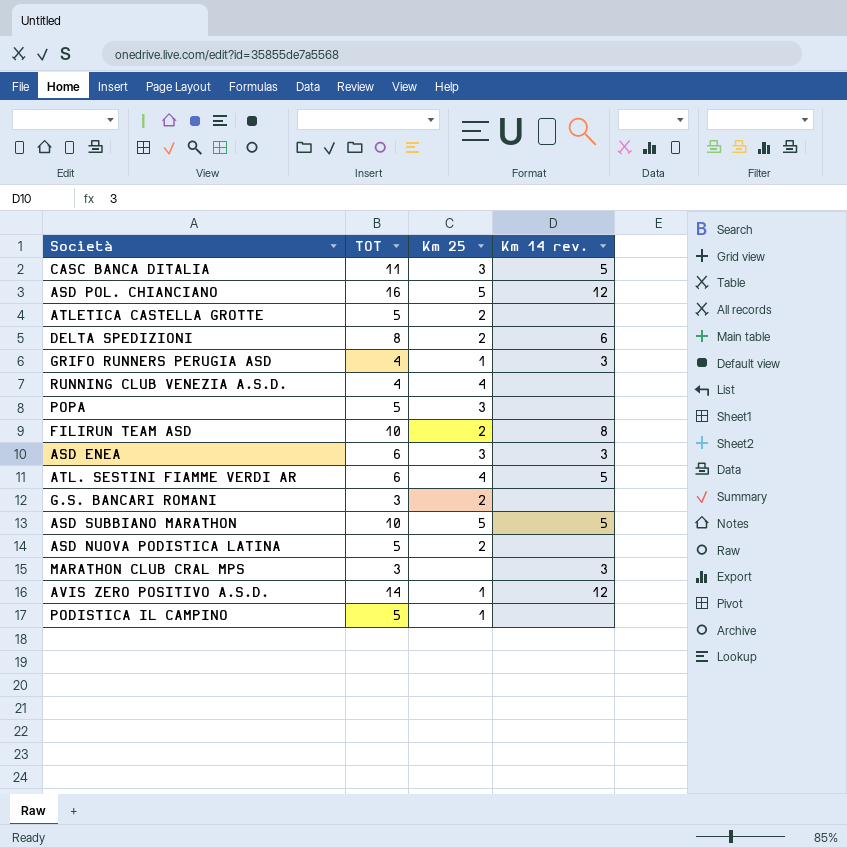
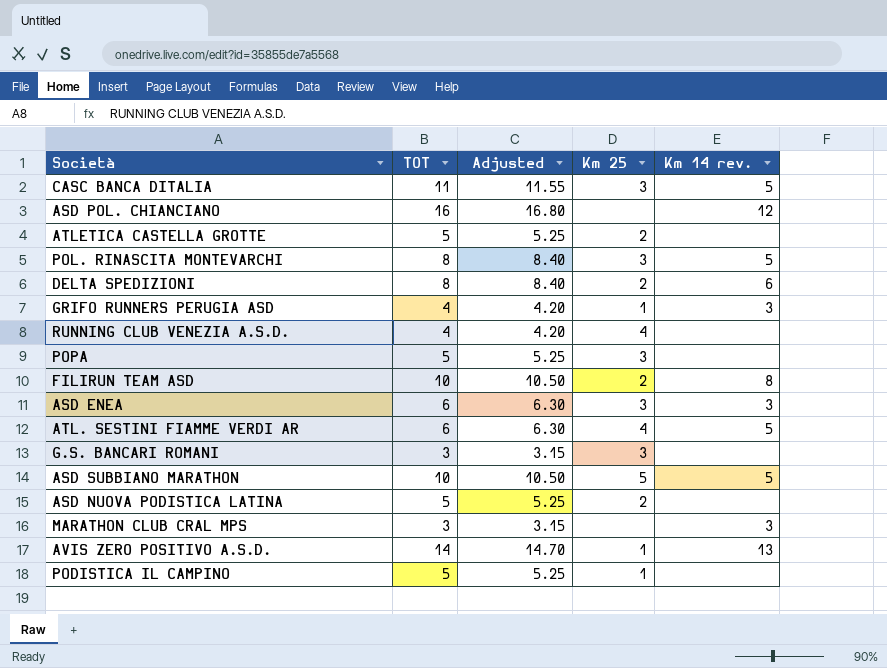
column Adjusted | formula: none -> [TOT] * 1.05
ASD POL. CHIANCIANO | Km 25: 5 -> none
row POL. RINASCITA MONTEVARCHI: none -> 8 | 8.40 | 3 | 5
G.S. BANCARI ROMANI | Km 25: 2 -> 3
AVIS ZERO POSITIVO A.S.D. | Km 14 rev.: 12 -> 13

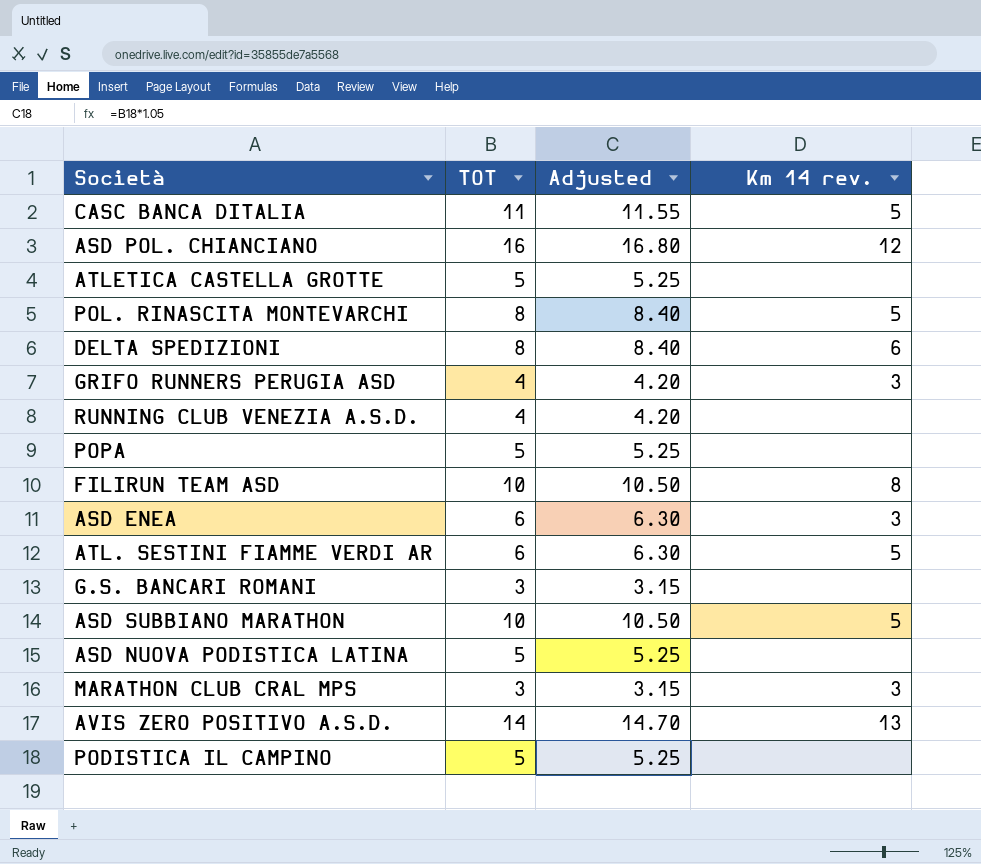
column Km 25 | position: 4 -> none

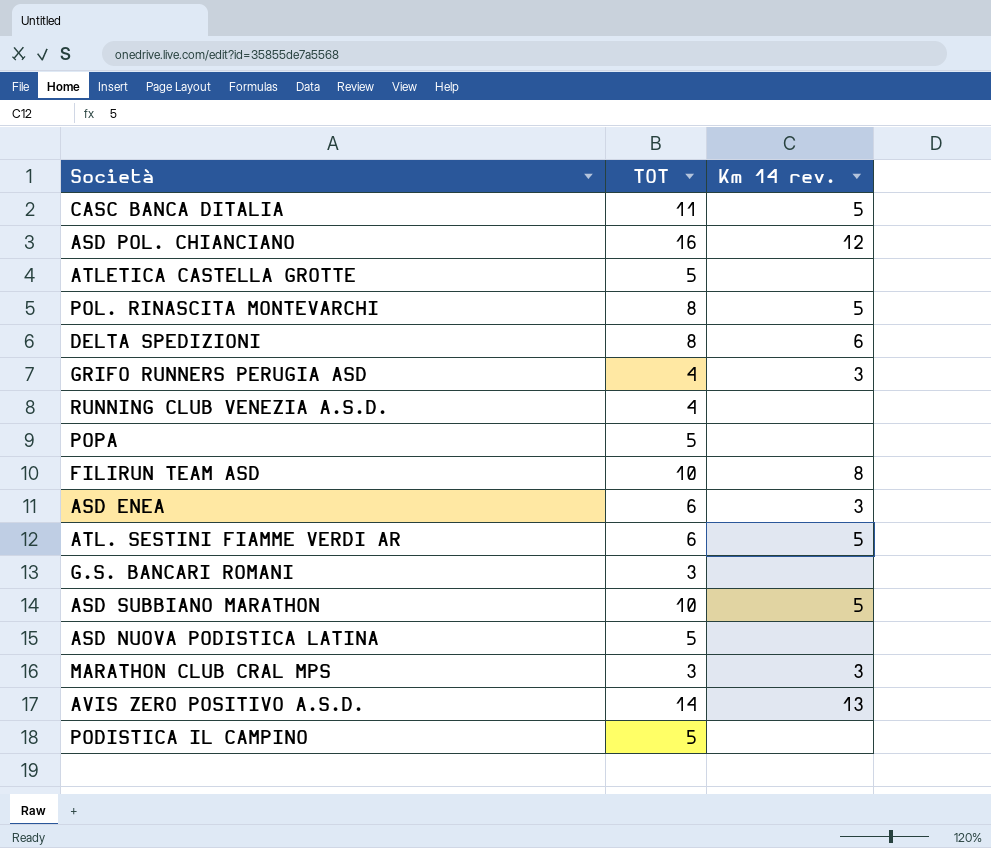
column Adjusted | formula: [TOT] * 1.05 -> none

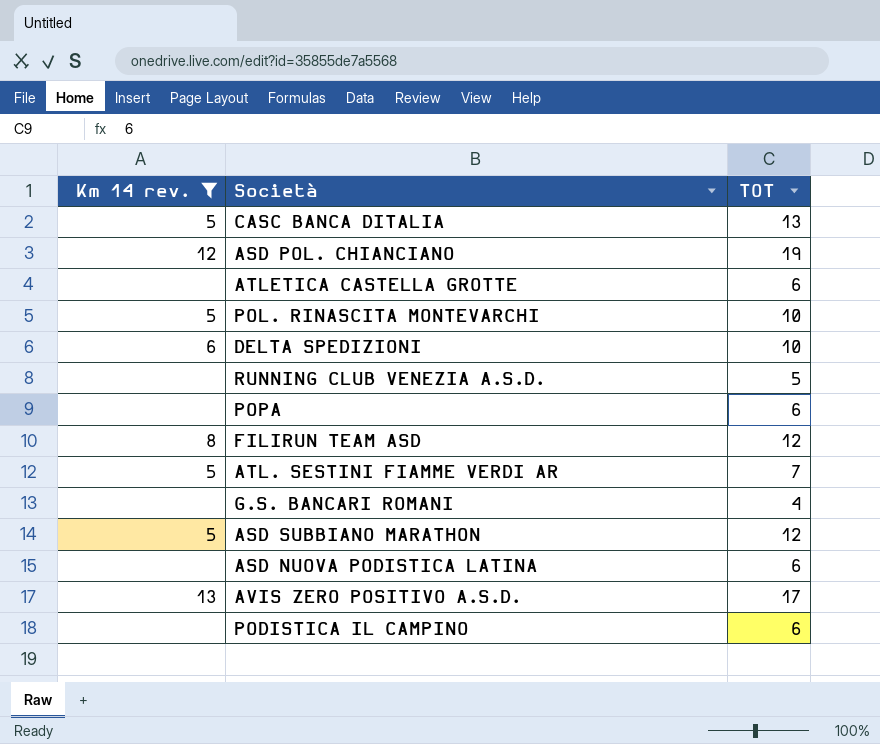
filter: none -> Km 14 rev. != 3
column Km 14 rev. | position: 3 -> 1
CASC BANCA DITALIA | TOT: 11 -> 13
ASD POL. CHIANCIANO | TOT: 16 -> 19
ATLETICA CASTELLA GROTTE | TOT: 5 -> 6
POL. RINASCITA MONTEVARCHI | TOT: 8 -> 10
DELTA SPEDIZIONI | TOT: 8 -> 10
RUNNING CLUB VENEZIA A.S.D. | TOT: 4 -> 5
POPA | TOT: 5 -> 6
FILIRUN TEAM ASD | TOT: 10 -> 12
ATL. SESTINI FIAMME VERDI AR | TOT: 6 -> 7
G.S. BANCARI ROMANI | TOT: 3 -> 4
ASD SUBBIANO MARATHON | TOT: 10 -> 12
ASD NUOVA PODISTICA LATINA | TOT: 5 -> 6
AVIS ZERO POSITIVO A.S.D. | TOT: 14 -> 17
PODISTICA IL CAMPINO | TOT: 5 -> 6

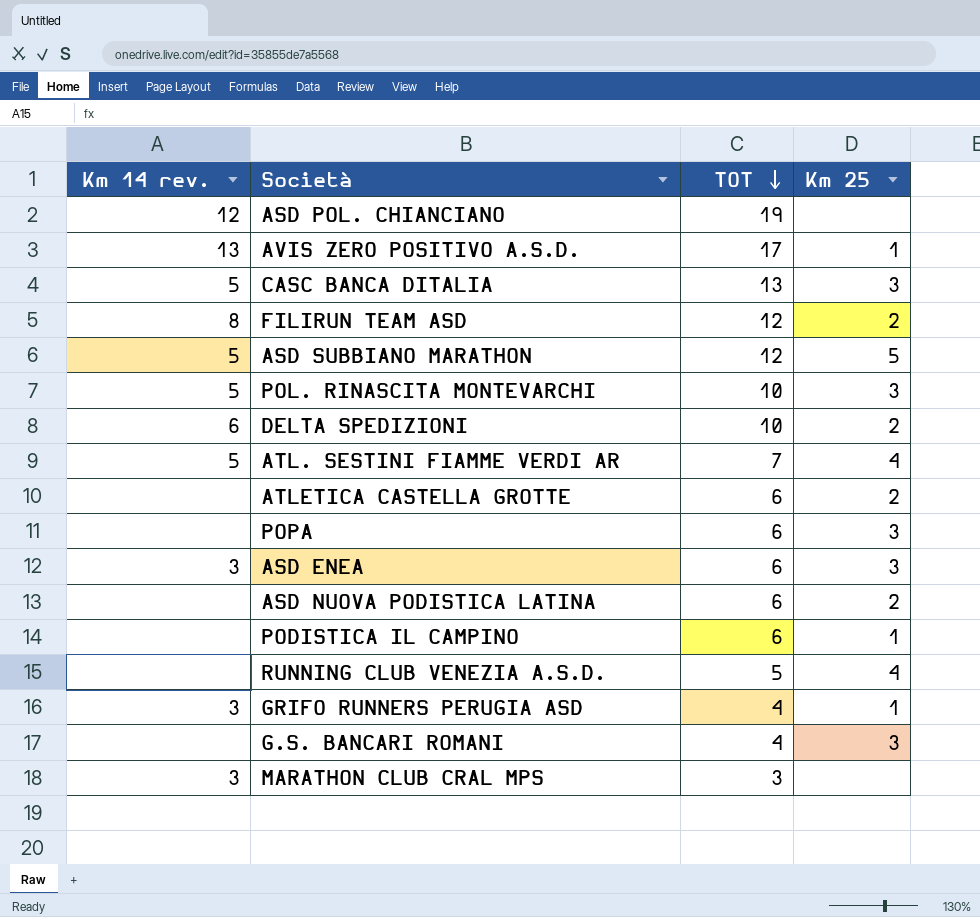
filter: Km 14 rev. != 3 -> none
row order: none -> TOT descending
column Km 25 | position: none -> 4

